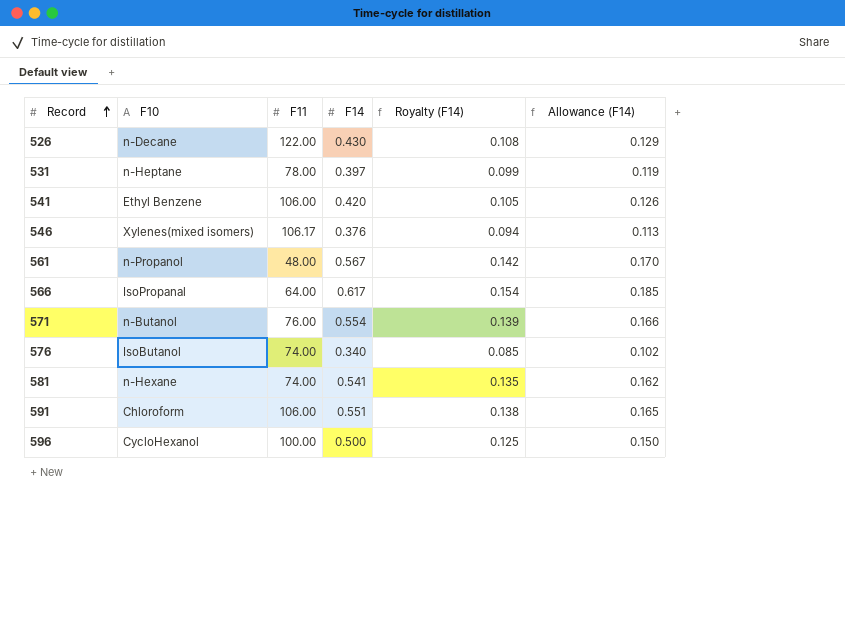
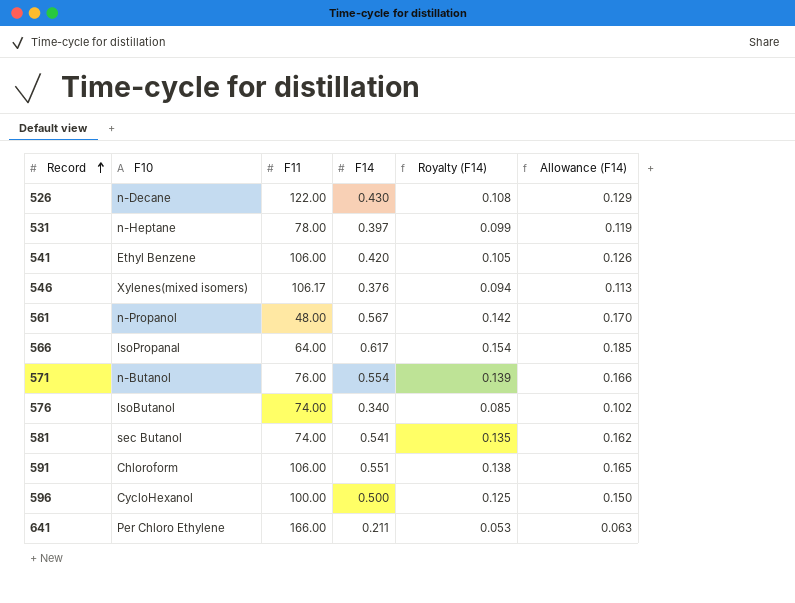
581 | F10: n-Hexane -> sec Butanol
row 641: none -> Per Chloro Ethylene | 166.00 | 0.211 | 0.053 | 0.063

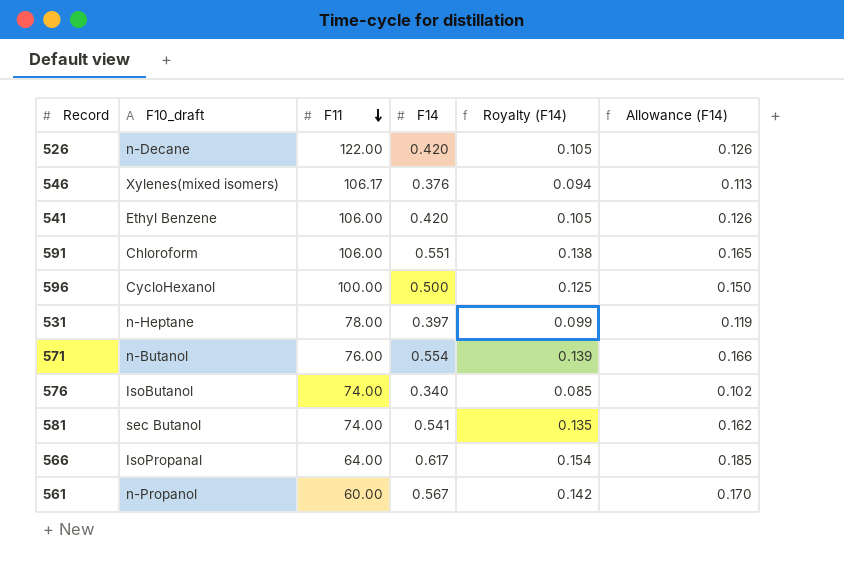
row order: Record ascending -> F11 descending
column name: F10 -> F10_draft
row 641: Per Chloro Ethylene | 166.00 | 0.211 | 0.053 | 0.063 -> none
526 | F14: 0.430 -> 0.420
526 | Royalty (F14): 0.108 -> 0.105
526 | Allowance (F14): 0.129 -> 0.126
561 | F11: 48.00 -> 60.00

